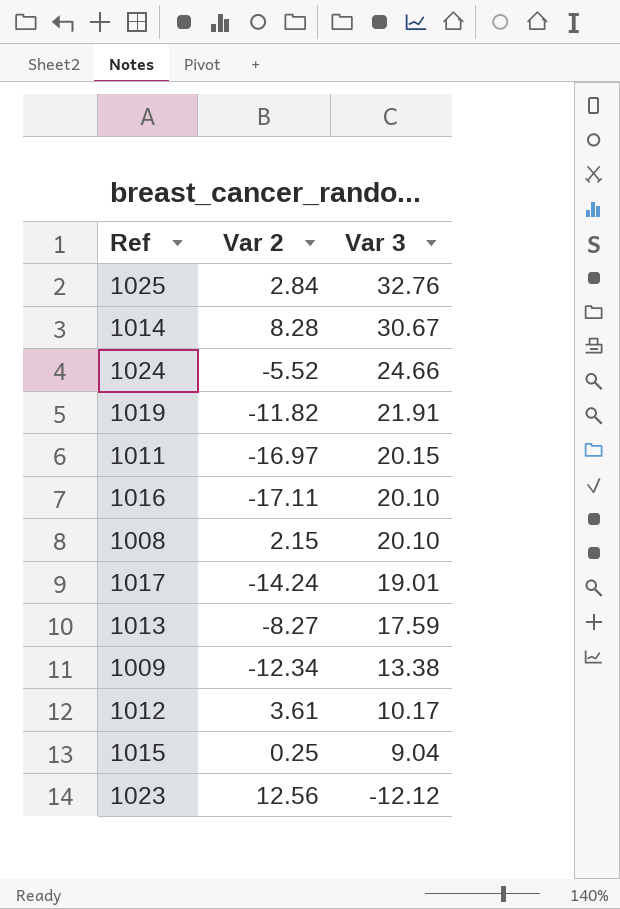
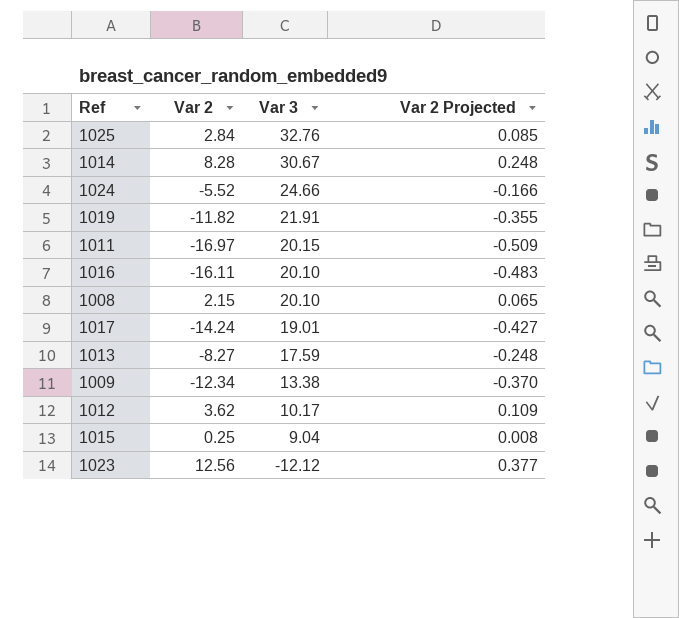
column Var 2 Projected | formula: none -> [Var 2] * 0.03
1016 | Var 2: -17.11 -> -16.11
1012 | Var 2: 3.61 -> 3.62

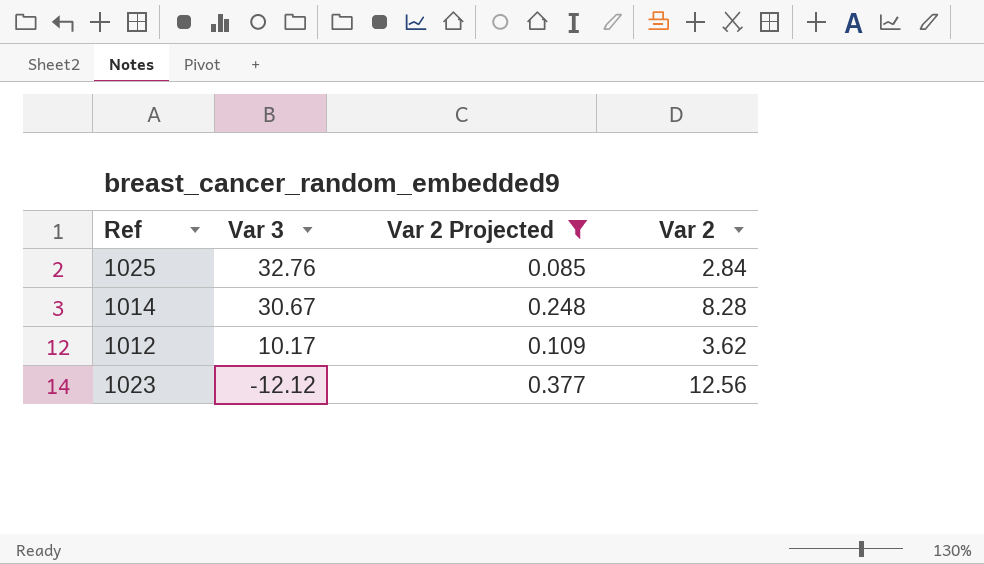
filter: none -> Var 2 Projected >= 0.085
column Var 2 | position: 2 -> 4

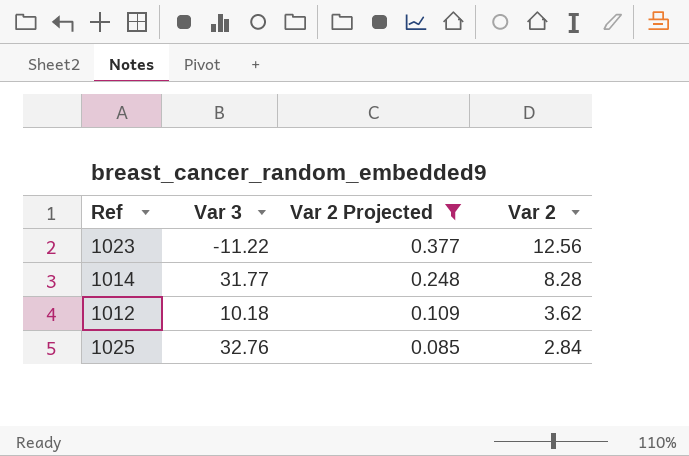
row order: Var 3 descending -> Var 2 Projected descending
1023 | Var 3: -12.12 -> -11.22
1014 | Var 3: 30.67 -> 31.77
1012 | Var 3: 10.17 -> 10.18

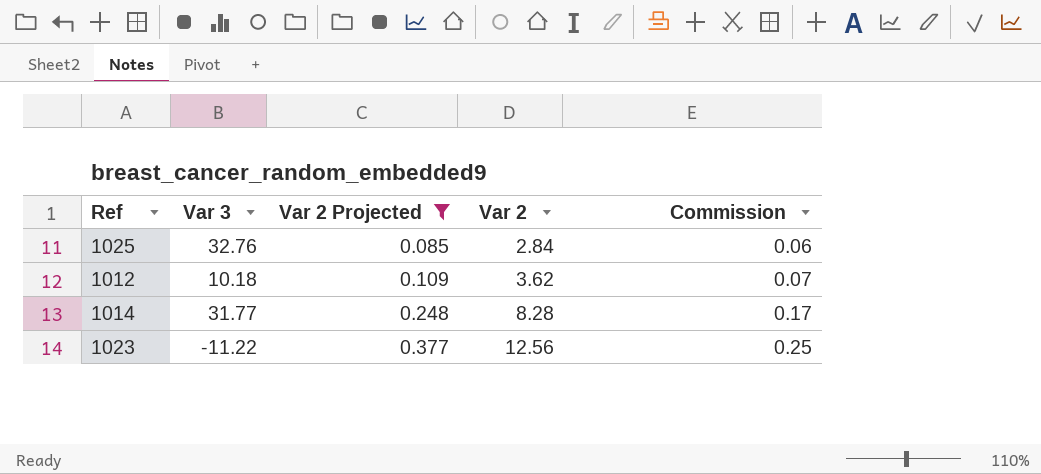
row order: Var 2 Projected descending -> Var 2 Projected ascending
column Commission | formula: none -> [Var 2] * 0.02

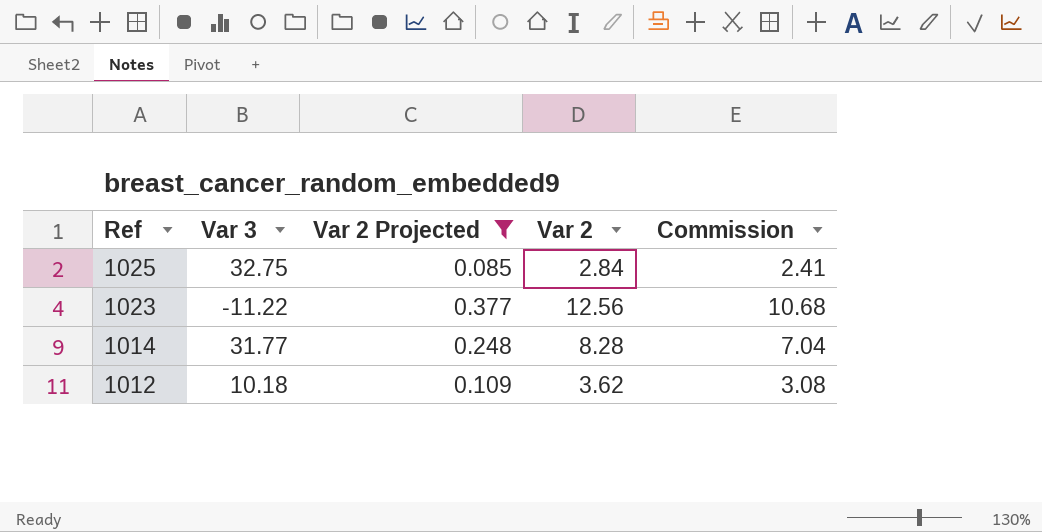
row order: Var 2 Projected ascending -> Ref descending
column Commission | formula: [Var 2] * 0.02 -> [Var 2] * 0.85
1025 | Var 3: 32.76 -> 32.75

